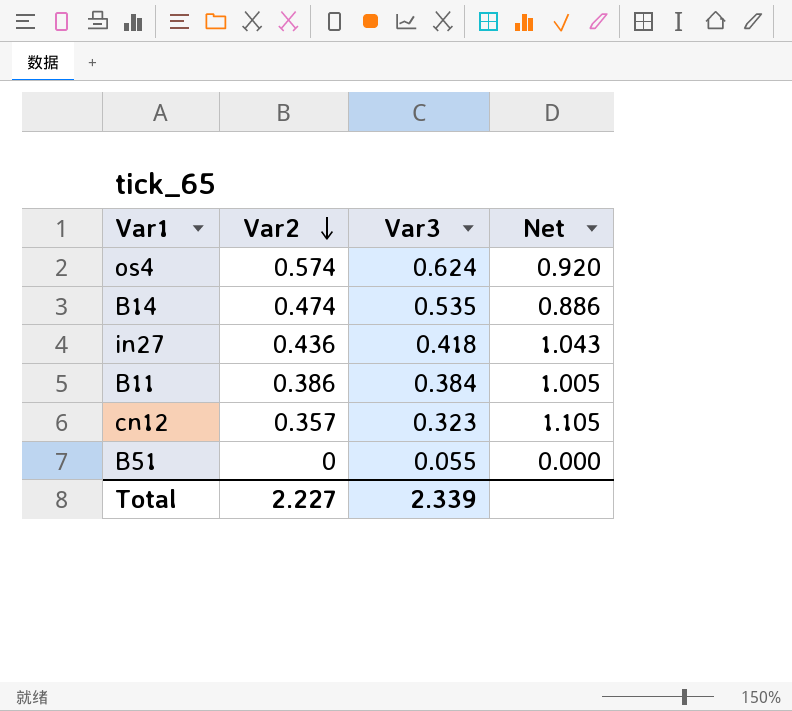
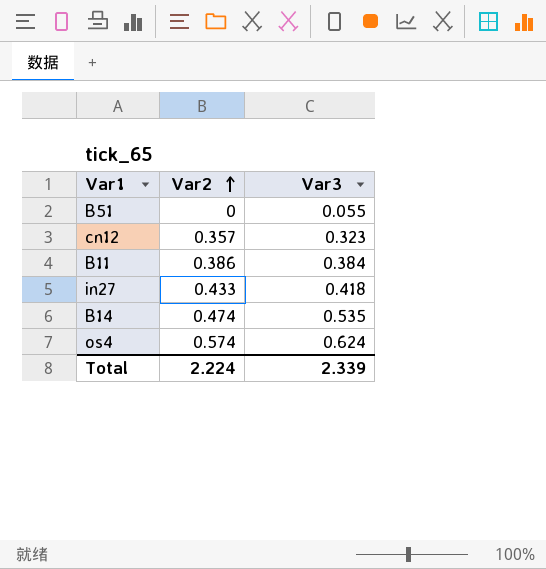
row order: Var2 descending -> Var2 ascending
column Net | formula: [Var2] / [Var3] -> none
in27 | Var2: 0.436 -> 0.433
Total | Var2: 2.227 -> 2.224

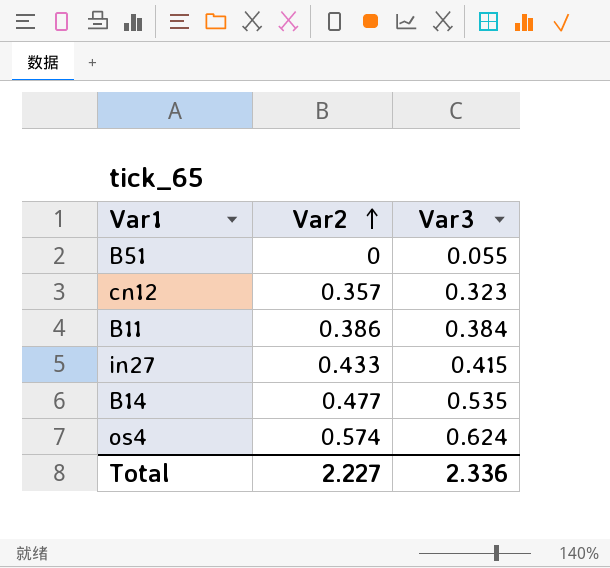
in27 | Var3: 0.418 -> 0.415
B14 | Var2: 0.474 -> 0.477
Total | Var2: 2.224 -> 2.227
Total | Var3: 2.339 -> 2.336

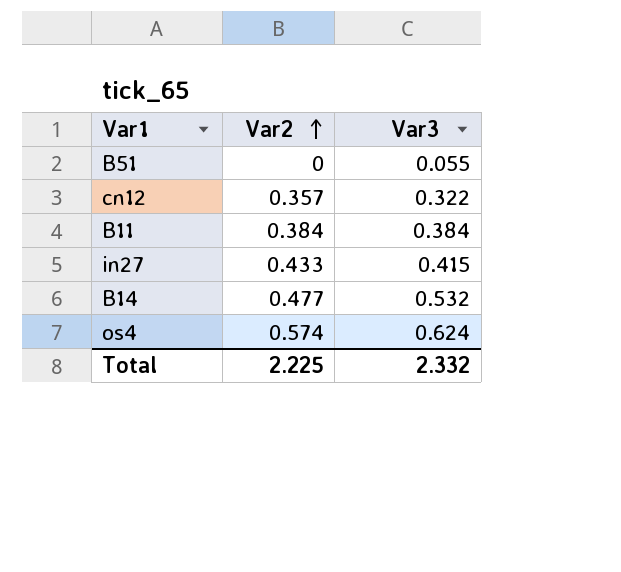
cn12 | Var3: 0.323 -> 0.322
B11 | Var2: 0.386 -> 0.384
B14 | Var3: 0.535 -> 0.532
Total | Var2: 2.227 -> 2.225
Total | Var3: 2.336 -> 2.332

